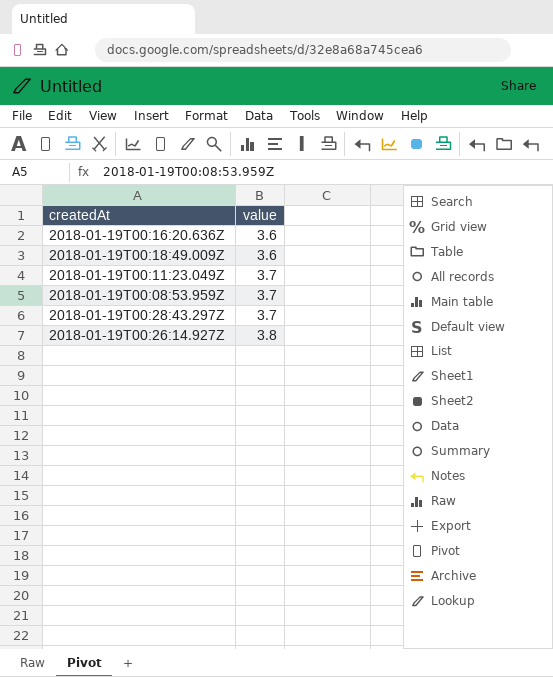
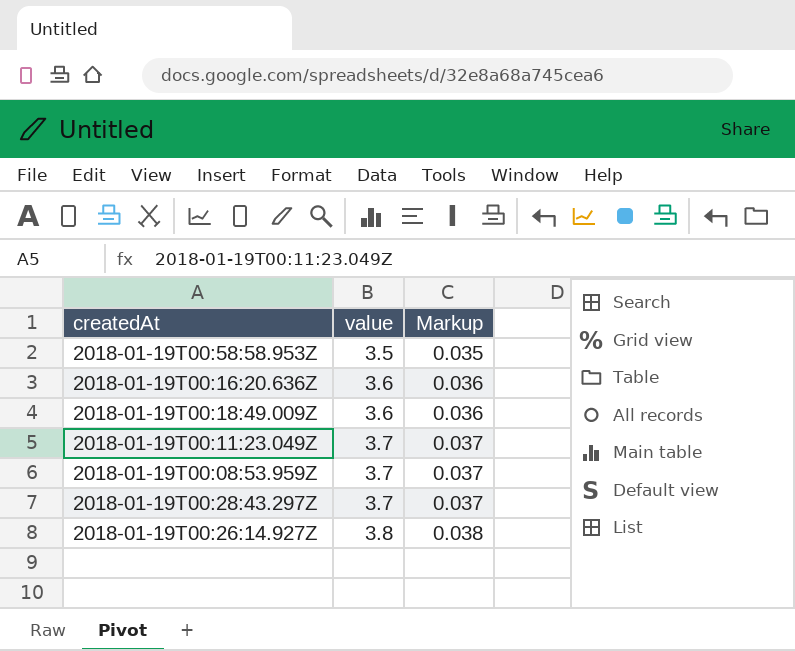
column Markup | formula: none -> [value] * 0.01
row 2018-01-19T00:58:58.953Z: none -> 3.5 | 0.035

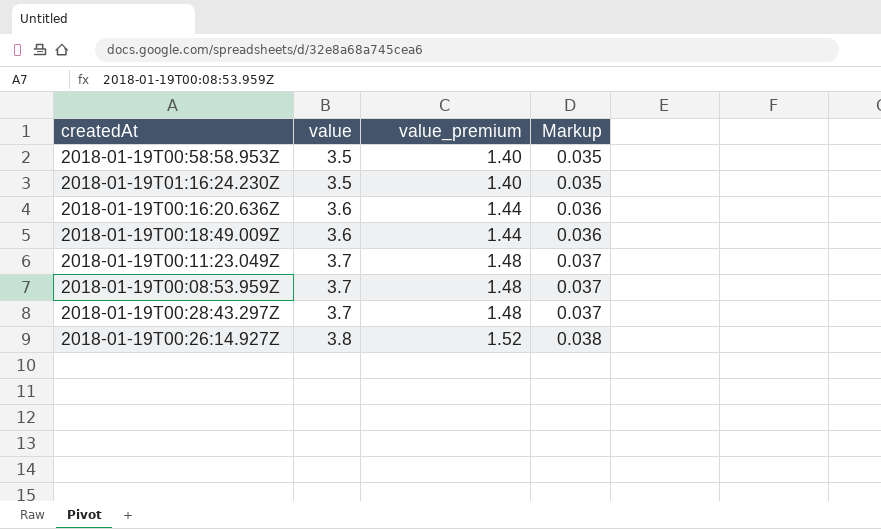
column value_premium | formula: none -> [value] * 0.4
row 2018-01-19T01:16:24.230Z: none -> 3.5 | 1.40 | 0.035

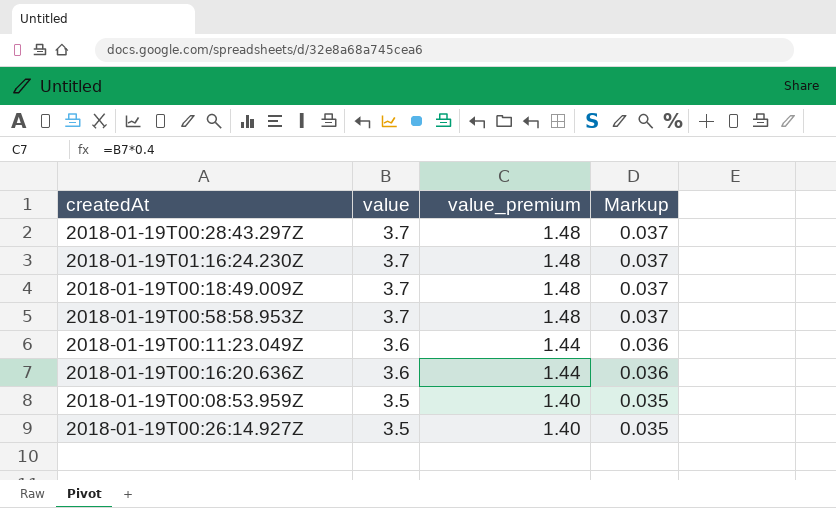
row order: value ascending -> value descending
2018-01-19T01:16:24.230Z | value: 3.5 -> 3.7
2018-01-19T01:16:24.230Z | value_premium: 1.40 -> 1.48
2018-01-19T01:16:24.230Z | Markup: 0.035 -> 0.037
2018-01-19T00:18:49.009Z | value: 3.6 -> 3.7
2018-01-19T00:18:49.009Z | value_premium: 1.44 -> 1.48
2018-01-19T00:18:49.009Z | Markup: 0.036 -> 0.037
2018-01-19T00:58:58.953Z | value: 3.5 -> 3.7
2018-01-19T00:58:58.953Z | value_premium: 1.40 -> 1.48
2018-01-19T00:58:58.953Z | Markup: 0.035 -> 0.037
2018-01-19T00:11:23.049Z | value: 3.7 -> 3.6
2018-01-19T00:11:23.049Z | value_premium: 1.48 -> 1.44
2018-01-19T00:11:23.049Z | Markup: 0.037 -> 0.036
2018-01-19T00:08:53.959Z | value: 3.7 -> 3.5
2018-01-19T00:08:53.959Z | value_premium: 1.48 -> 1.40
2018-01-19T00:08:53.959Z | Markup: 0.037 -> 0.035
2018-01-19T00:26:14.927Z | value: 3.8 -> 3.5
2018-01-19T00:26:14.927Z | value_premium: 1.52 -> 1.40
2018-01-19T00:26:14.927Z | Markup: 0.038 -> 0.035

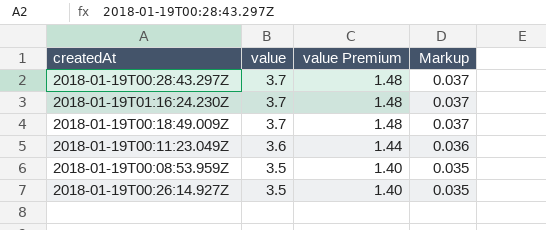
column name: value_premium -> value Premium
row 2018-01-19T00:58:58.953Z: 3.7 | 1.48 | 0.037 -> none
row 2018-01-19T00:16:20.636Z: 3.6 | 1.44 | 0.036 -> none

